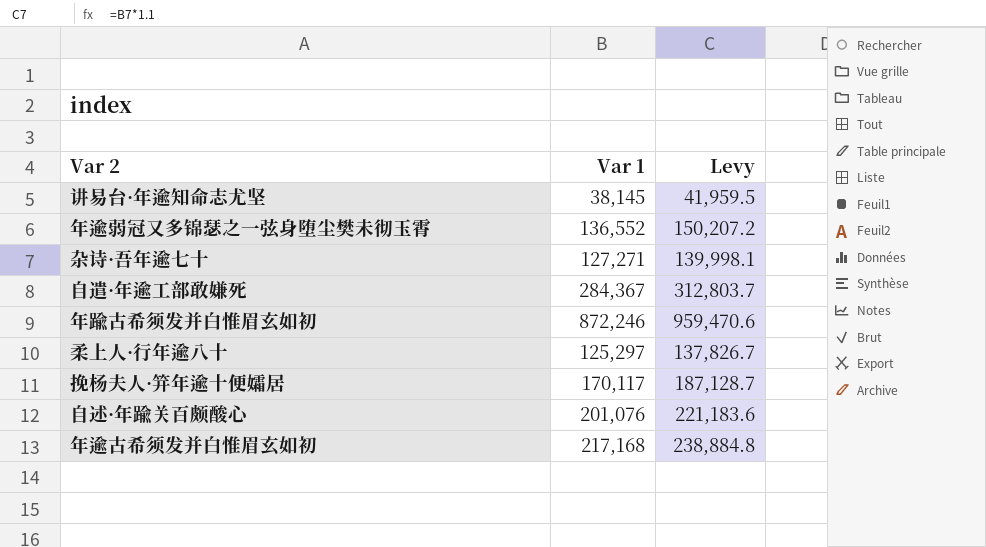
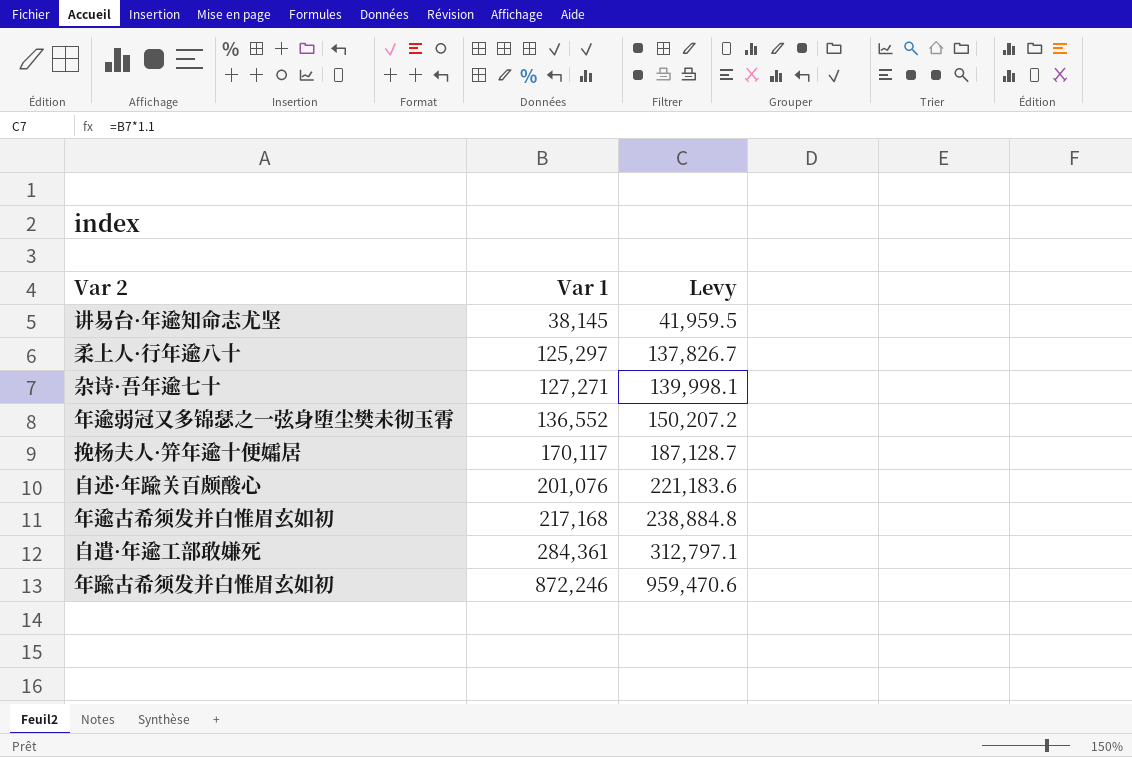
row order: none -> Var 1 ascending
自遣·年逾工部敢嫌死 | Var 1: 284,367 -> 284,361
自遣·年逾工部敢嫌死 | Levy: 312,803.7 -> 312,797.1

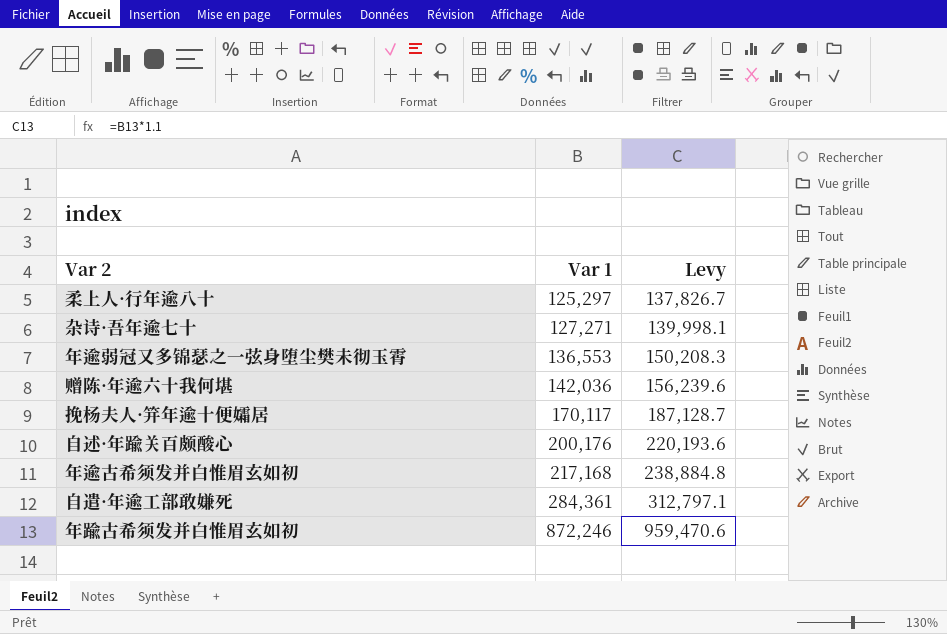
row 讲易台·年逾知命志尤坚: 38,145 | 41,959.5 -> none
年逾弱冠又多锦瑟之一弦身堕尘樊未彻玉霄 | Var 1: 136,552 -> 136,553
年逾弱冠又多锦瑟之一弦身堕尘樊未彻玉霄 | Levy: 150,207.2 -> 150,208.3
row 赠陈·年逾六十我何堪: none -> 142,036 | 156,239.6
自述·年踰关百颇酸心 | Var 1: 201,076 -> 200,176
自述·年踰关百颇酸心 | Levy: 221,183.6 -> 220,193.6

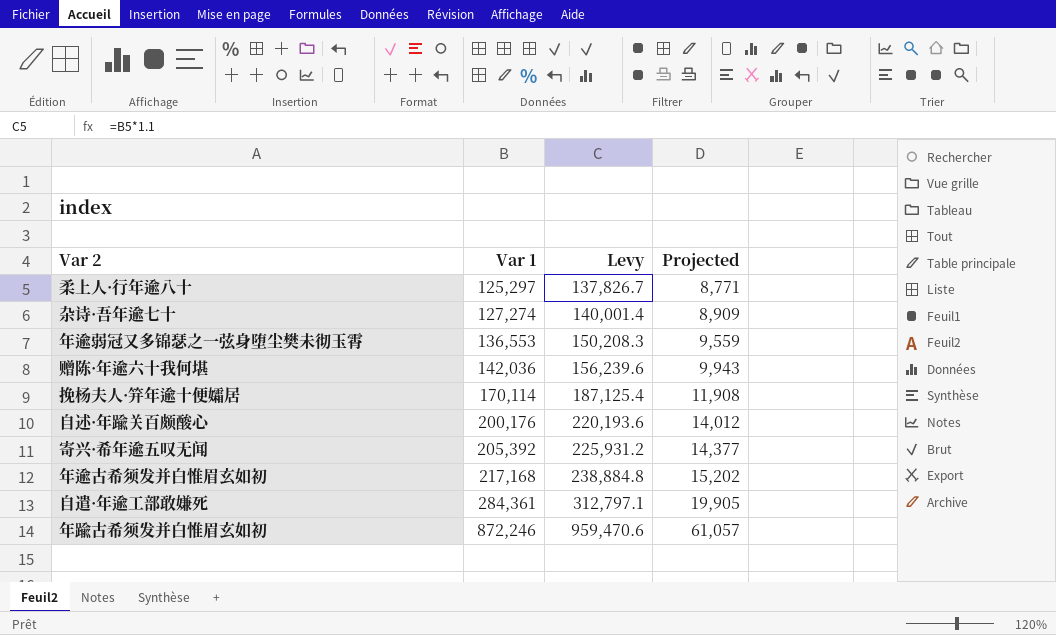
column Projected | formula: none -> [Var 1] * 0.07
杂诗·吾年逾七十 | Var 1: 127,271 -> 127,274
杂诗·吾年逾七十 | Levy: 139,998.1 -> 140,001.4
挽杨夫人·笄年逾十便孀居 | Var 1: 170,117 -> 170,114
挽杨夫人·笄年逾十便孀居 | Levy: 187,128.7 -> 187,125.4
row 寄兴·希年逾五叹无闻: none -> 205,392 | 225,931.2 | 14,377

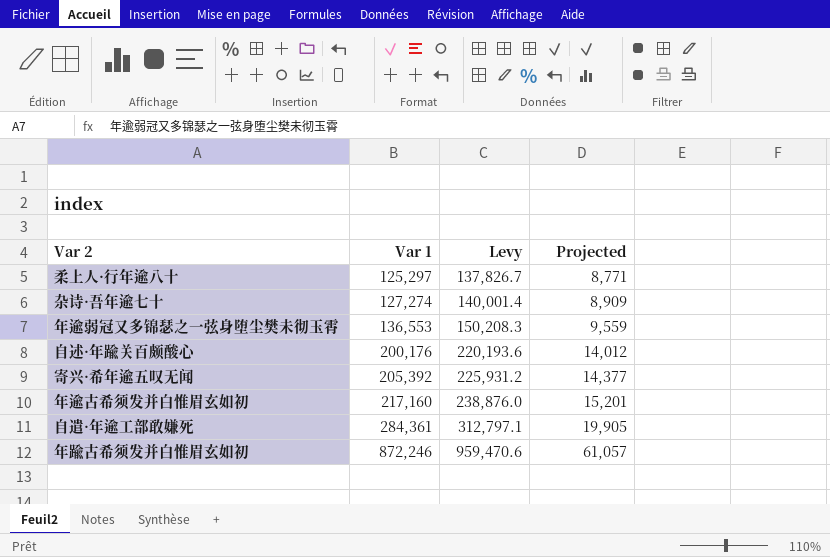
row 赠陈·年逾六十我何堪: 142,036 | 156,239.6 | 9,943 -> none
row 挽杨夫人·笄年逾十便孀居: 170,114 | 187,125.4 | 11,908 -> none
年逾古希须发并白惟眉玄如初 | Var 1: 217,168 -> 217,160
年逾古希须发并白惟眉玄如初 | Levy: 238,884.8 -> 238,876.0
年逾古希须发并白惟眉玄如初 | Projected: 15,202 -> 15,201

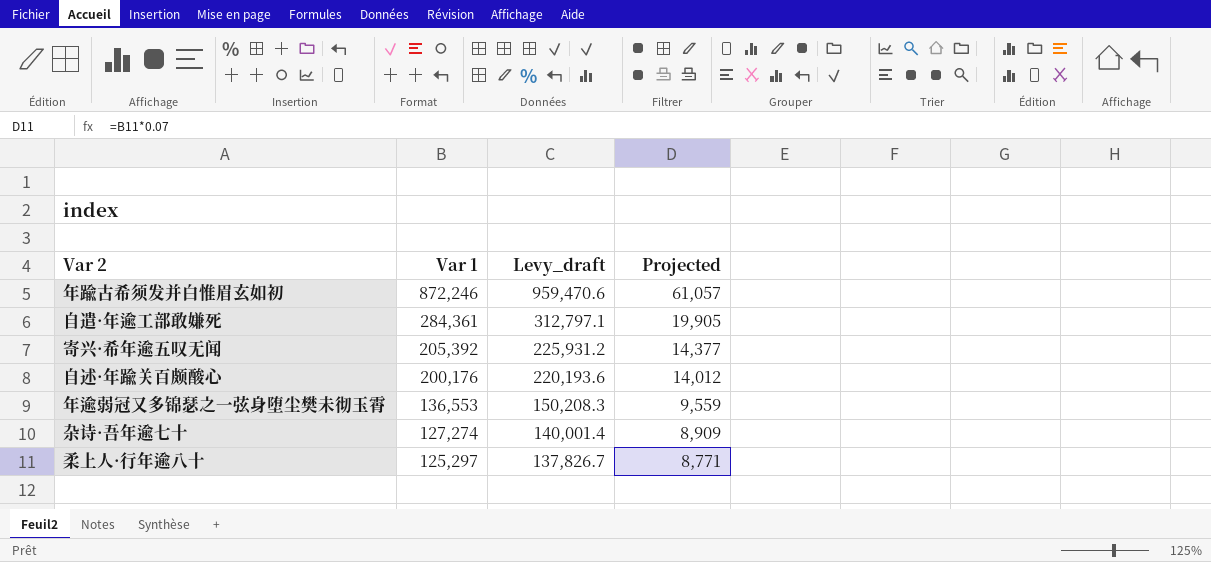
row order: Var 1 ascending -> Var 1 descending
column name: Levy -> Levy_draft
row 年逾古希须发并白惟眉玄如初: 217,160 | 238,876.0 | 15,201 -> none

